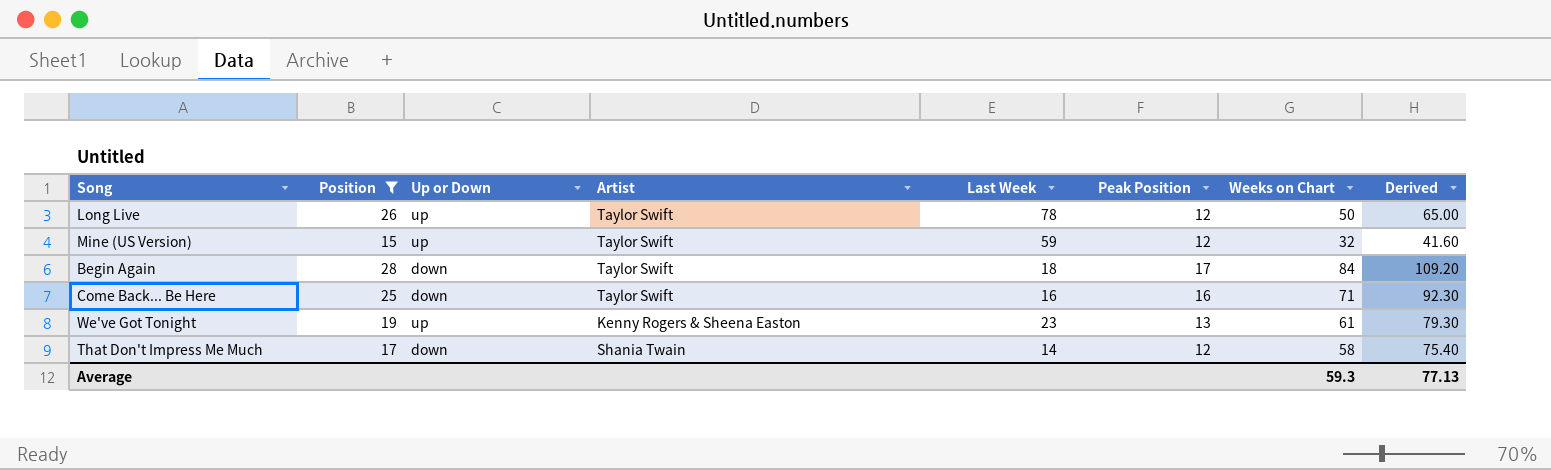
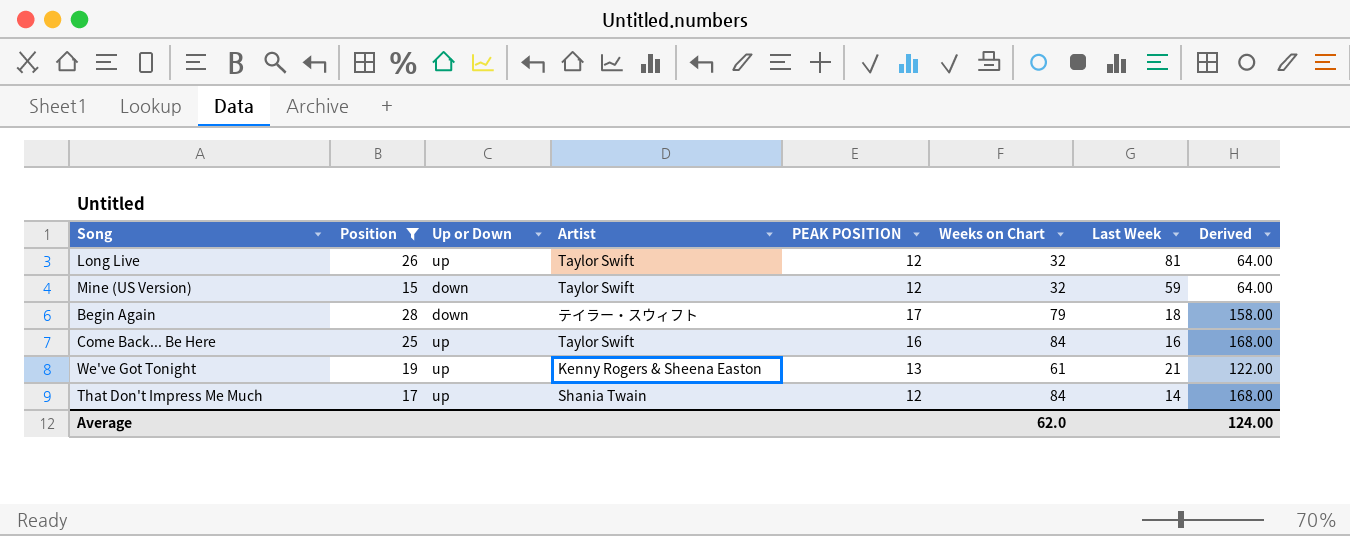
column name: Peak Position -> PEAK POSITION
column Last Week | position: 5 -> 7
column Derived | formula: [Weeks on Chart] * 1.3 -> [Weeks on Chart] * 2
Long Live | Weeks on Chart: 50 -> 32
Long Live | Last Week: 78 -> 81
Mine (US Version) | Up or Down: up -> down
Begin Again | Artist: Taylor Swift -> テイラー・スウィフト
Begin Again | Weeks on Chart: 84 -> 79
Come Back... Be Here | Up or Down: down -> up
Come Back... Be Here | Weeks on Chart: 71 -> 84
We've Got Tonight | Last Week: 23 -> 21
That Don't Impress Me Much | Up or Down: down -> up
That Don't Impress Me Much | Weeks on Chart: 58 -> 84
Average | Weeks on Chart: 59.3 -> 62.0
Average | Derived: 77.13 -> 124.00

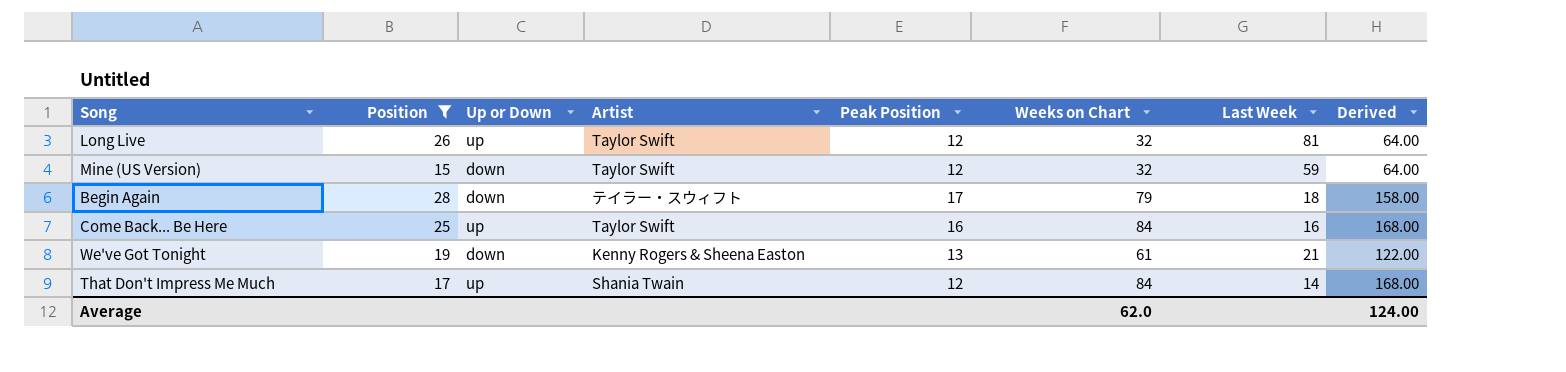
column name: PEAK POSITION -> Peak Position
We've Got Tonight | Up or Down: up -> down

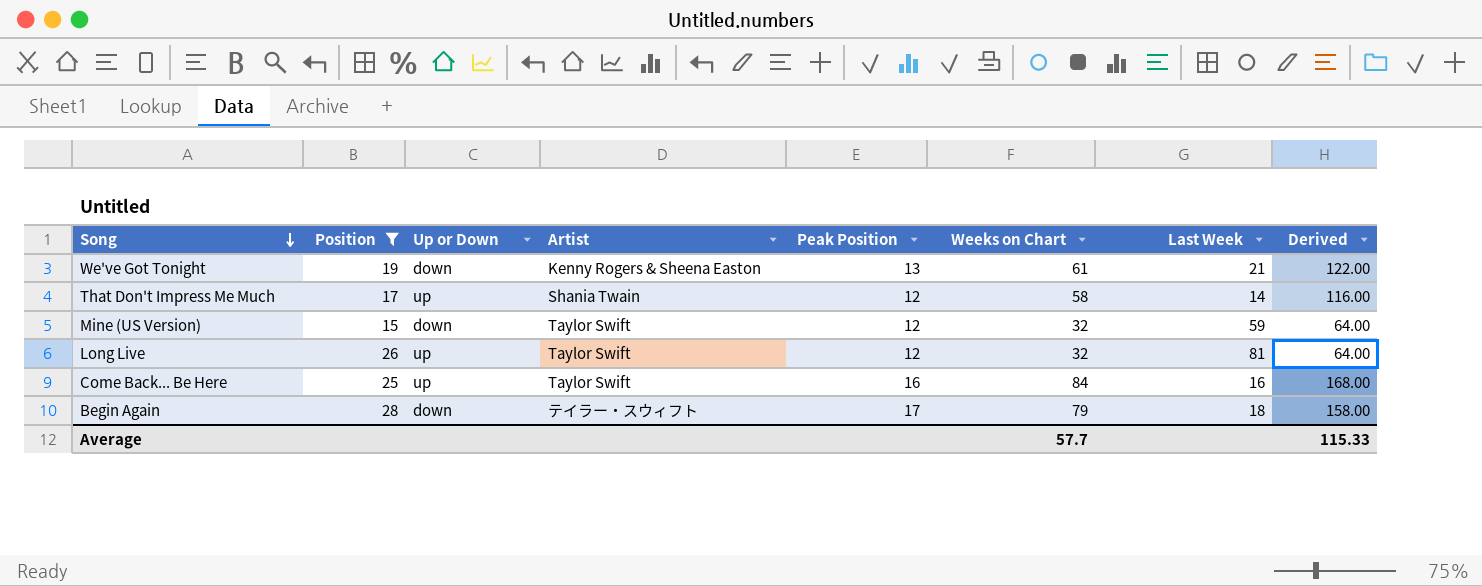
row order: none -> Song descending
That Don't Impress Me Much | Weeks on Chart: 84 -> 58
That Don't Impress Me Much | Derived: 168.00 -> 116.00
Average | Weeks on Chart: 62.0 -> 57.7
Average | Derived: 124.00 -> 115.33

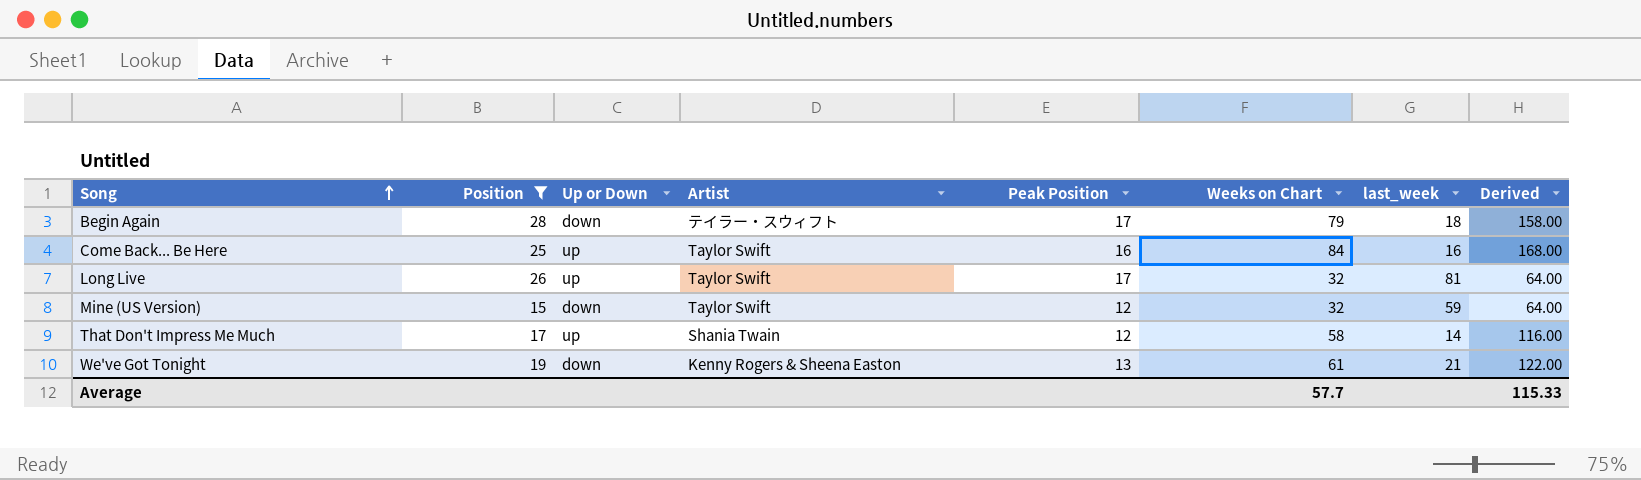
row order: Song descending -> Song ascending
column name: Last Week -> last_week
Long Live | Peak Position: 12 -> 17

